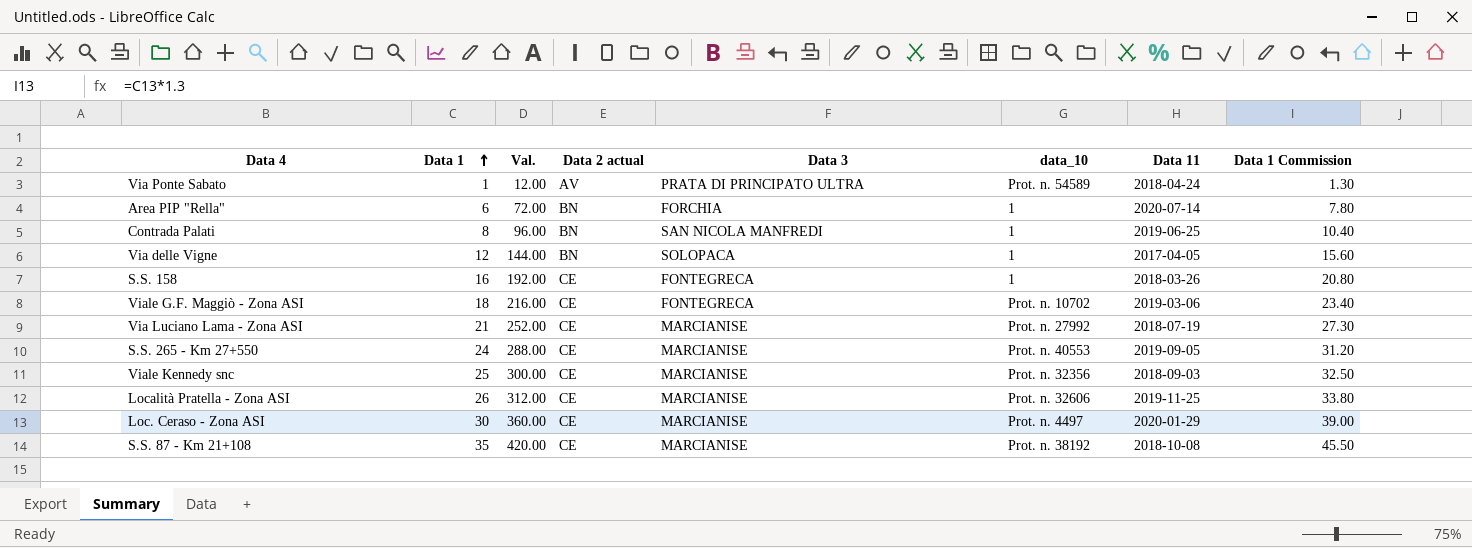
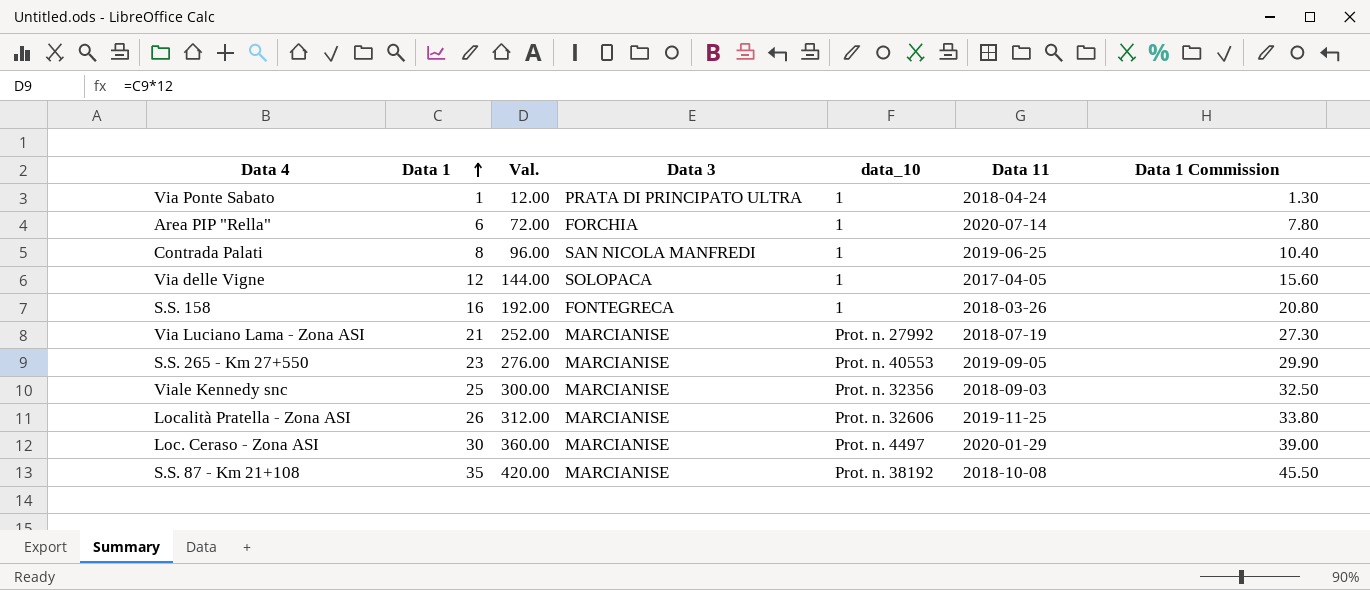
column Data 2 actual | position: 4 -> none
row Viale G.F. Maggiò - Zona ASI: 18 | 216.00 | CE | FONTEGRECA | Prot. n. 10702 | 2019-03-06 | 23.40 -> none
Via Ponte Sabato | data_10: Prot. n. 54589 -> 1
S.S. 265 - Km 27+550 | Data 1: 24 -> 23
S.S. 265 - Km 27+550 | Val.: 288.00 -> 276.00
S.S. 265 - Km 27+550 | Data 1 Commission: 31.20 -> 29.90

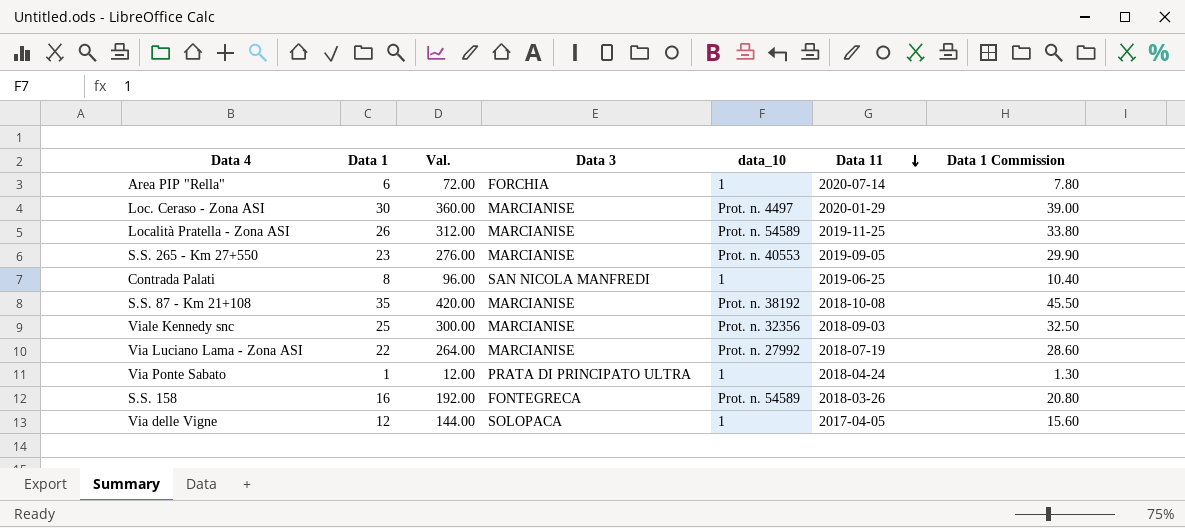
row order: Data 1 ascending -> Data 11 descending
Località Pratella - Zona ASI | data_10: Prot. n. 32606 -> Prot. n. 54589
Via Luciano Lama - Zona ASI | Data 1: 21 -> 22
Via Luciano Lama - Zona ASI | Val.: 252.00 -> 264.00
Via Luciano Lama - Zona ASI | Data 1 Commission: 27.30 -> 28.60
S.S. 158 | data_10: 1 -> Prot. n. 54589

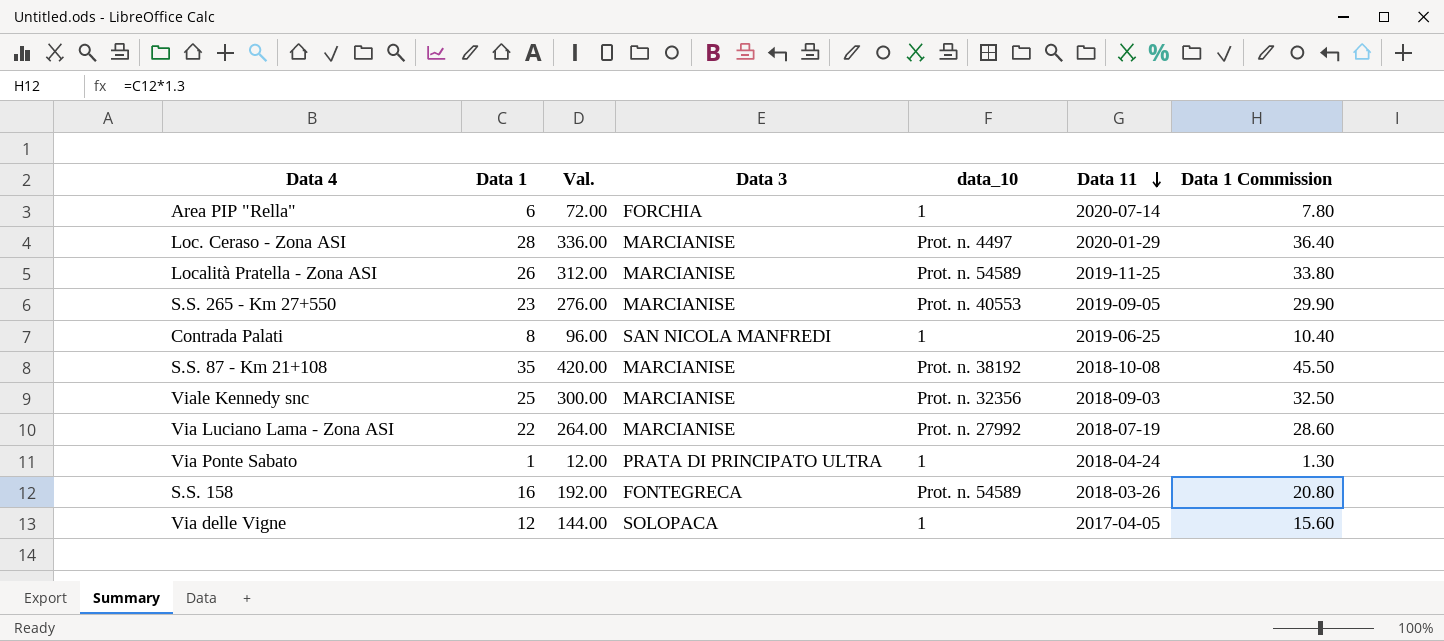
Loc. Ceraso - Zona ASI | Data 1: 30 -> 28
Loc. Ceraso - Zona ASI | Val.: 360.00 -> 336.00
Loc. Ceraso - Zona ASI | Data 1 Commission: 39.00 -> 36.40

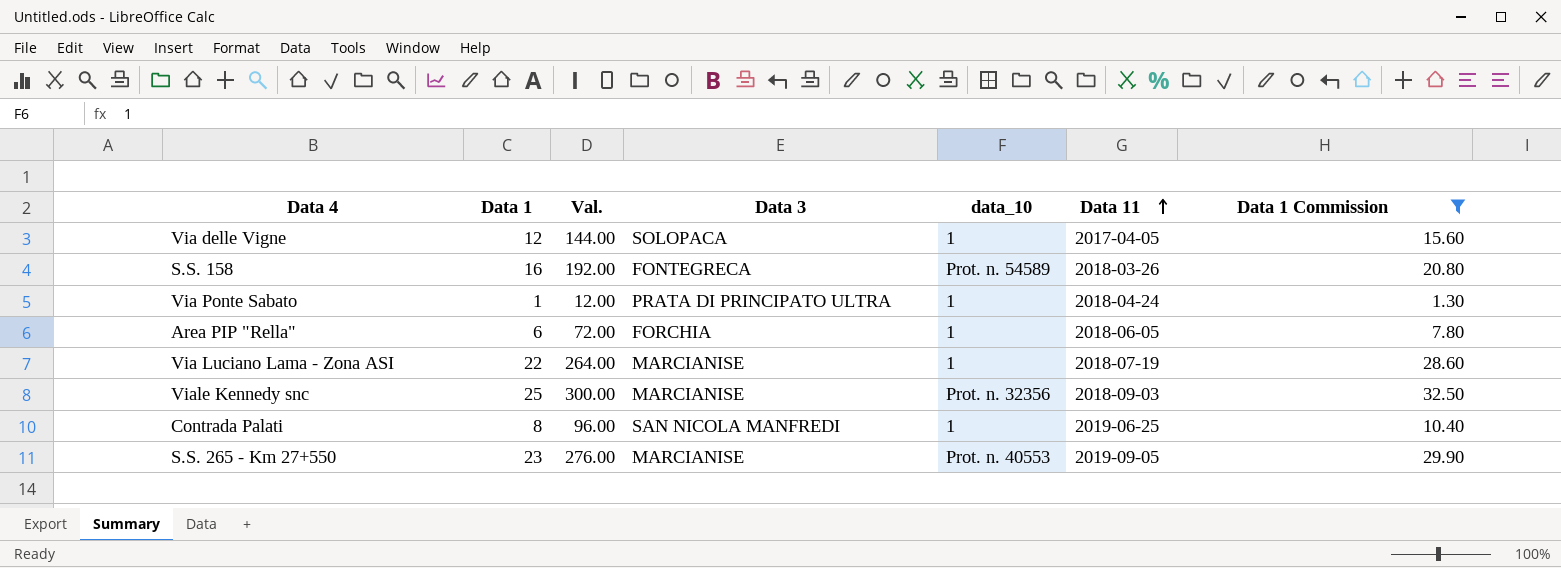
filter: none -> Data 1 Commission <= 32.50
row order: Data 11 descending -> Data 11 ascending
Area PIP "Rella" | Data 11: 2020-07-14 -> 2018-06-05
Via Luciano Lama - Zona ASI | data_10: Prot. n. 27992 -> 1

